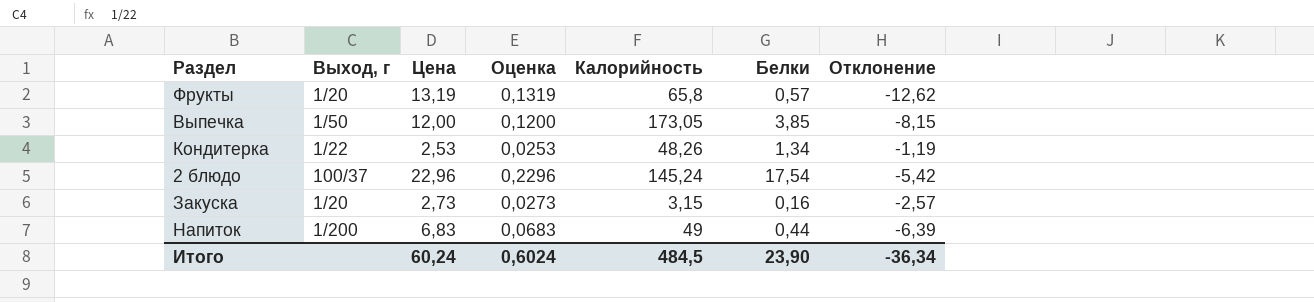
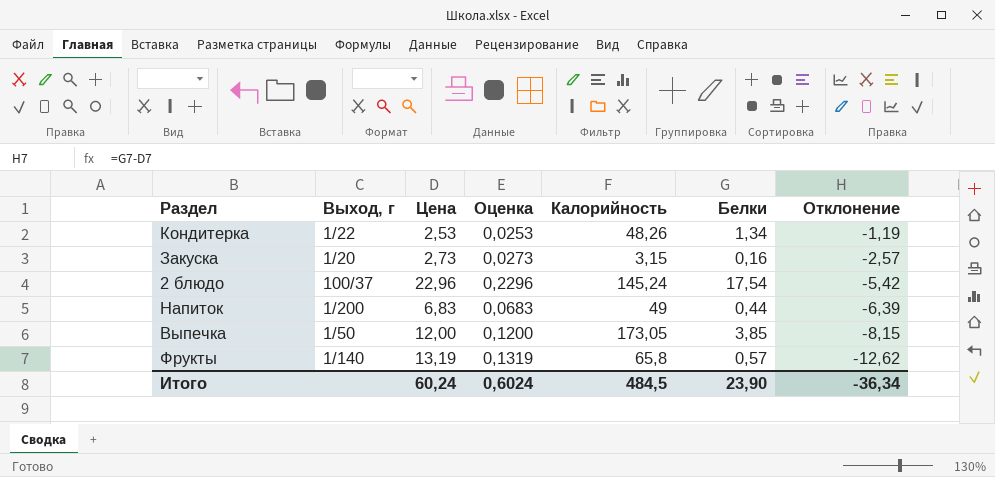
row order: none -> Отклонение descending
Фрукты | Выход, г: 1/20 -> 1/140

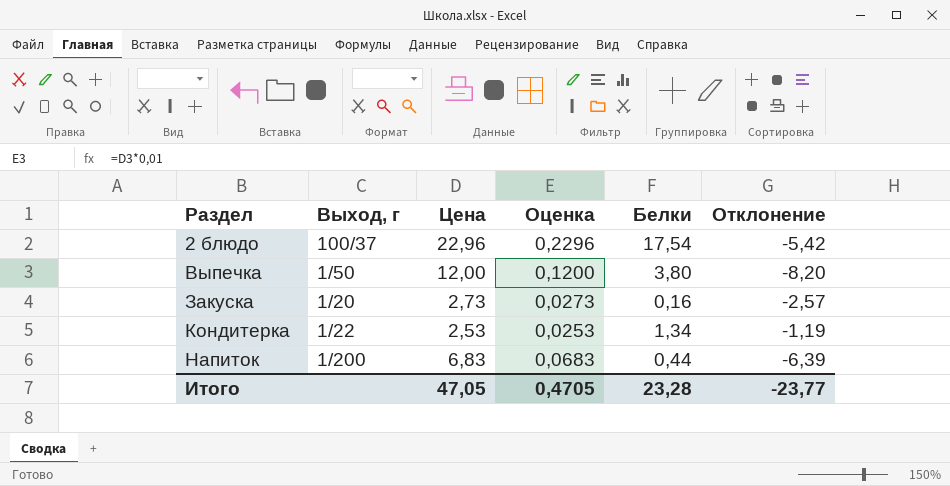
row order: Отклонение descending -> Раздел ascending
column Калорийность | position: 5 -> none
row Фрукты: 1/140 | 13,19 | 0,1319 | 65,8 | 0,57 | -12,62 -> none
Выпечка | Белки: 3,85 -> 3,80
Выпечка | Отклонение: -8,15 -> -8,20
Итого | Цена: 60,24 -> 47,05
Итого | Оценка: 0,6024 -> 0,4705
Итого | Белки: 23,90 -> 23,28
Итого | Отклонение: -36,34 -> -23,77

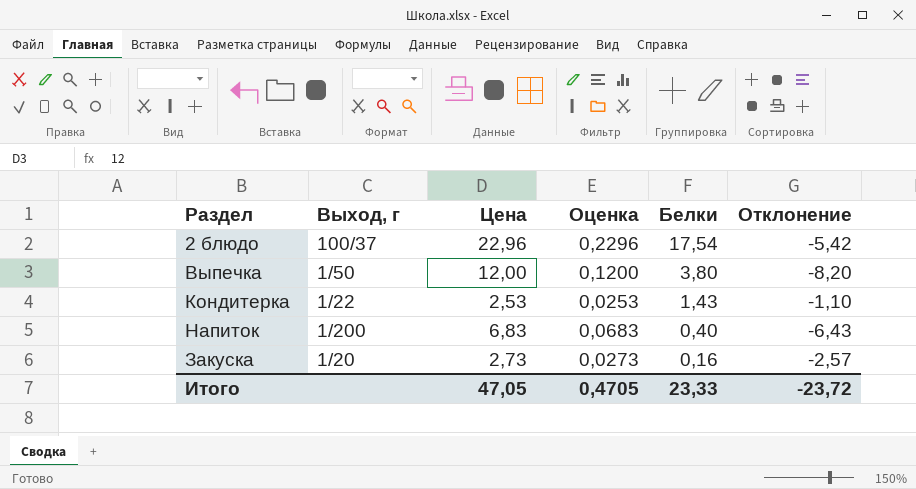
row order: Раздел ascending -> Белки descending
Кондитерка | Белки: 1,34 -> 1,43
Кондитерка | Отклонение: -1,19 -> -1,10
Напиток | Белки: 0,44 -> 0,40
Напиток | Отклонение: -6,39 -> -6,43
Итого | Белки: 23,28 -> 23,33
Итого | Отклонение: -23,77 -> -23,72

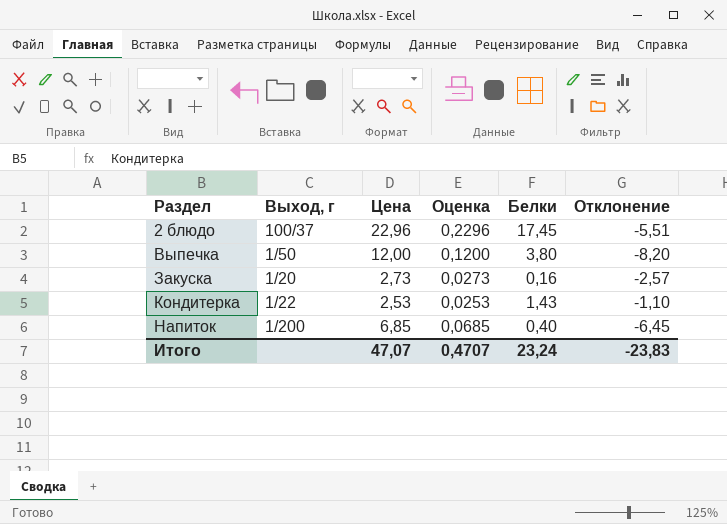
row order: Белки descending -> Раздел ascending
2 блюдо | Белки: 17,54 -> 17,45
2 блюдо | Отклонение: -5,42 -> -5,51
Напиток | Цена: 6,83 -> 6,85
Напиток | Оценка: 0,0683 -> 0,0685
Напиток | Отклонение: -6,43 -> -6,45
Итого | Цена: 47,05 -> 47,07
Итого | Оценка: 0,4705 -> 0,4707
Итого | Белки: 23,33 -> 23,24
Итого | Отклонение: -23,72 -> -23,83

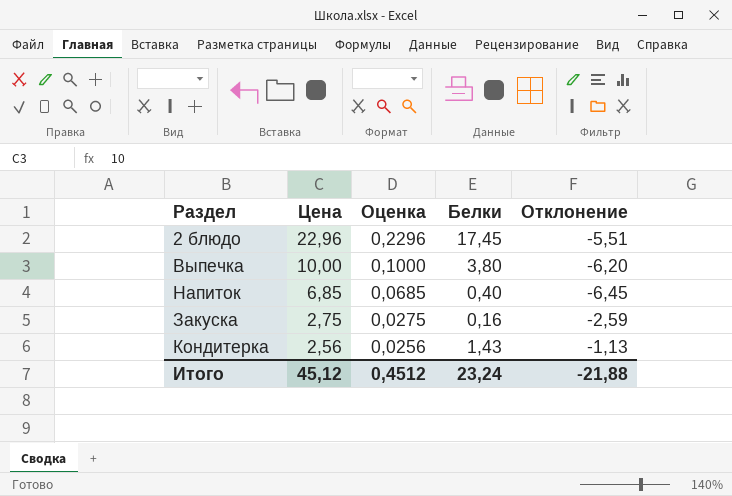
row order: Раздел ascending -> Цена descending
column Выход, г | position: 2 -> none
Выпечка | Цена: 12,00 -> 10,00
Выпечка | Оценка: 0,1200 -> 0,1000
Выпечка | Отклонение: -8,20 -> -6,20
Закуска | Цена: 2,73 -> 2,75
Закуска | Оценка: 0,0273 -> 0,0275
Закуска | Отклонение: -2,57 -> -2,59
Кондитерка | Цена: 2,53 -> 2,56
Кондитерка | Оценка: 0,0253 -> 0,0256
Кондитерка | Отклонение: -1,10 -> -1,13
Итого | Цена: 47,07 -> 45,12
Итого | Оценка: 0,4707 -> 0,4512
Итого | Отклонение: -23,83 -> -21,88

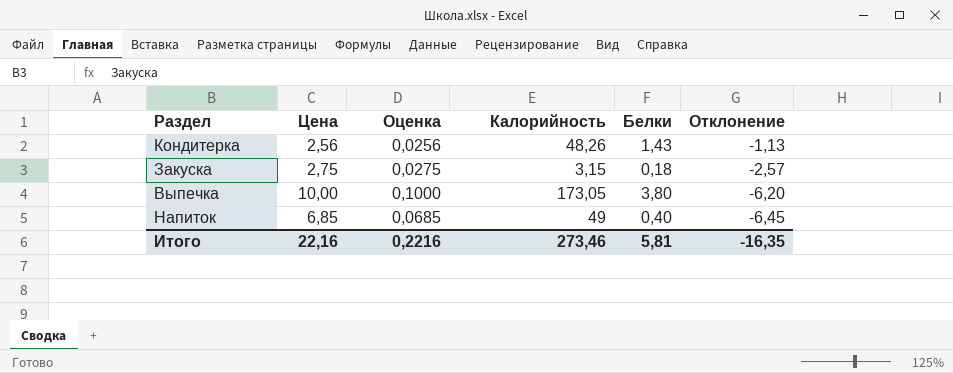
row order: Цена descending -> Отклонение descending
column Калорийность | position: none -> 4
row 2 блюдо: 22,96 | 0,2296 | 17,45 | -5,51 -> none
Закуска | Белки: 0,16 -> 0,18
Закуска | Отклонение: -2,59 -> -2,57
Итого | Цена: 45,12 -> 22,16
Итого | Оценка: 0,4512 -> 0,2216
Итого | Белки: 23,24 -> 5,81
Итого | Отклонение: -21,88 -> -16,35

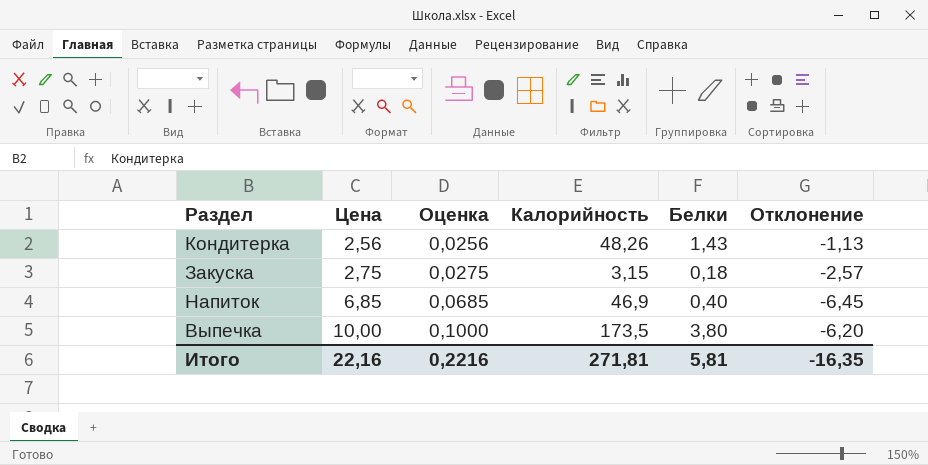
row order: Отклонение descending -> Цена ascending
Напиток | Калорийность: 49 -> 46,9
Выпечка | Калорийность: 173,05 -> 173,5
Итого | Калорийность: 273,46 -> 271,81

